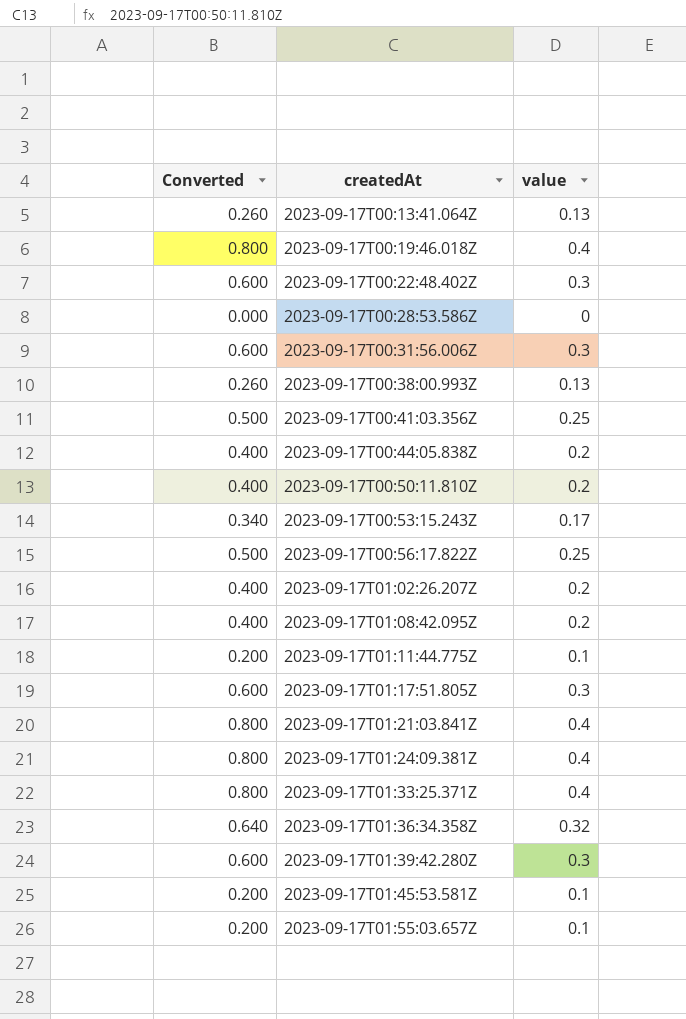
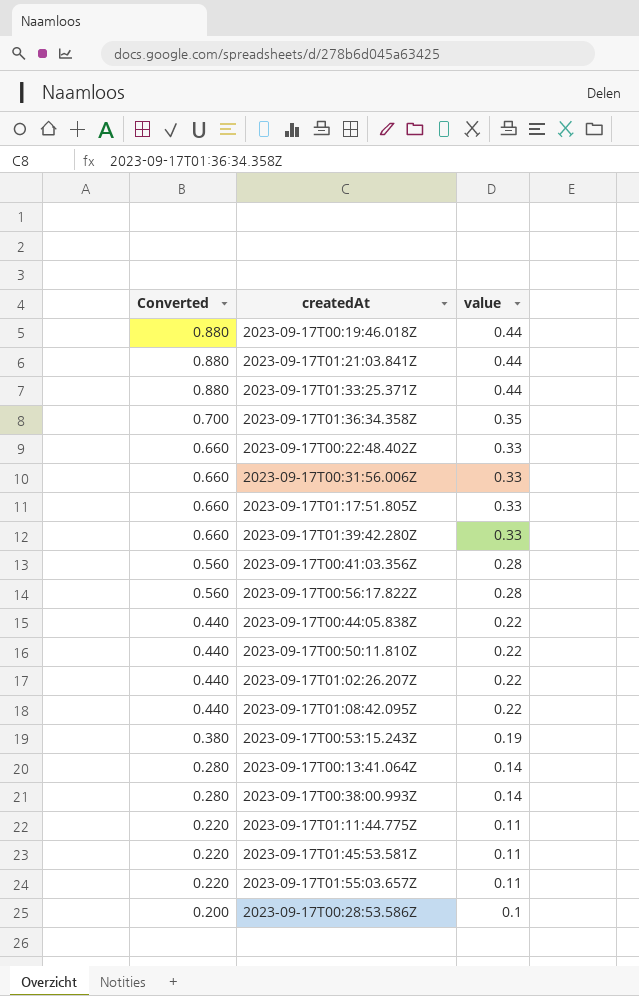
row order: createdAt ascending -> Converted descending
row 2023-09-17T01:24:09.381Z: 0.800 | 0.4 -> none
2023-09-17T00:19:46.018Z | Converted: 0.800 -> 0.880
2023-09-17T00:19:46.018Z | value: 0.4 -> 0.44
2023-09-17T01:21:03.841Z | Converted: 0.800 -> 0.880
2023-09-17T01:21:03.841Z | value: 0.4 -> 0.44
2023-09-17T01:33:25.371Z | Converted: 0.800 -> 0.880
2023-09-17T01:33:25.371Z | value: 0.4 -> 0.44
2023-09-17T01:36:34.358Z | Converted: 0.640 -> 0.700
2023-09-17T01:36:34.358Z | value: 0.32 -> 0.35
2023-09-17T00:22:48.402Z | Converted: 0.600 -> 0.660
2023-09-17T00:22:48.402Z | value: 0.3 -> 0.33
2023-09-17T00:31:56.006Z | Converted: 0.600 -> 0.660
2023-09-17T00:31:56.006Z | value: 0.3 -> 0.33
2023-09-17T01:17:51.805Z | Converted: 0.600 -> 0.660
2023-09-17T01:17:51.805Z | value: 0.3 -> 0.33
2023-09-17T01:39:42.280Z | Converted: 0.600 -> 0.660
2023-09-17T01:39:42.280Z | value: 0.3 -> 0.33
2023-09-17T00:41:03.356Z | Converted: 0.500 -> 0.560
2023-09-17T00:41:03.356Z | value: 0.25 -> 0.28
2023-09-17T00:56:17.822Z | Converted: 0.500 -> 0.560
2023-09-17T00:56:17.822Z | value: 0.25 -> 0.28
2023-09-17T00:44:05.838Z | Converted: 0.400 -> 0.440
2023-09-17T00:44:05.838Z | value: 0.2 -> 0.22
2023-09-17T00:50:11.810Z | Converted: 0.400 -> 0.440
2023-09-17T00:50:11.810Z | value: 0.2 -> 0.22
2023-09-17T01:02:26.207Z | Converted: 0.400 -> 0.440
2023-09-17T01:02:26.207Z | value: 0.2 -> 0.22
2023-09-17T01:08:42.095Z | Converted: 0.400 -> 0.440
2023-09-17T01:08:42.095Z | value: 0.2 -> 0.22
2023-09-17T00:53:15.243Z | Converted: 0.340 -> 0.380
2023-09-17T00:53:15.243Z | value: 0.17 -> 0.19
2023-09-17T00:13:41.064Z | Converted: 0.260 -> 0.280
2023-09-17T00:13:41.064Z | value: 0.13 -> 0.14
2023-09-17T00:38:00.993Z | Converted: 0.260 -> 0.280
2023-09-17T00:38:00.993Z | value: 0.13 -> 0.14
2023-09-17T01:11:44.775Z | Converted: 0.200 -> 0.220
2023-09-17T01:11:44.775Z | value: 0.1 -> 0.11
2023-09-17T01:45:53.581Z | Converted: 0.200 -> 0.220
2023-09-17T01:45:53.581Z | value: 0.1 -> 0.11
2023-09-17T01:55:03.657Z | Converted: 0.200 -> 0.220
2023-09-17T01:55:03.657Z | value: 0.1 -> 0.11
2023-09-17T00:28:53.586Z | Converted: 0.000 -> 0.200
2023-09-17T00:28:53.586Z | value: 0 -> 0.1

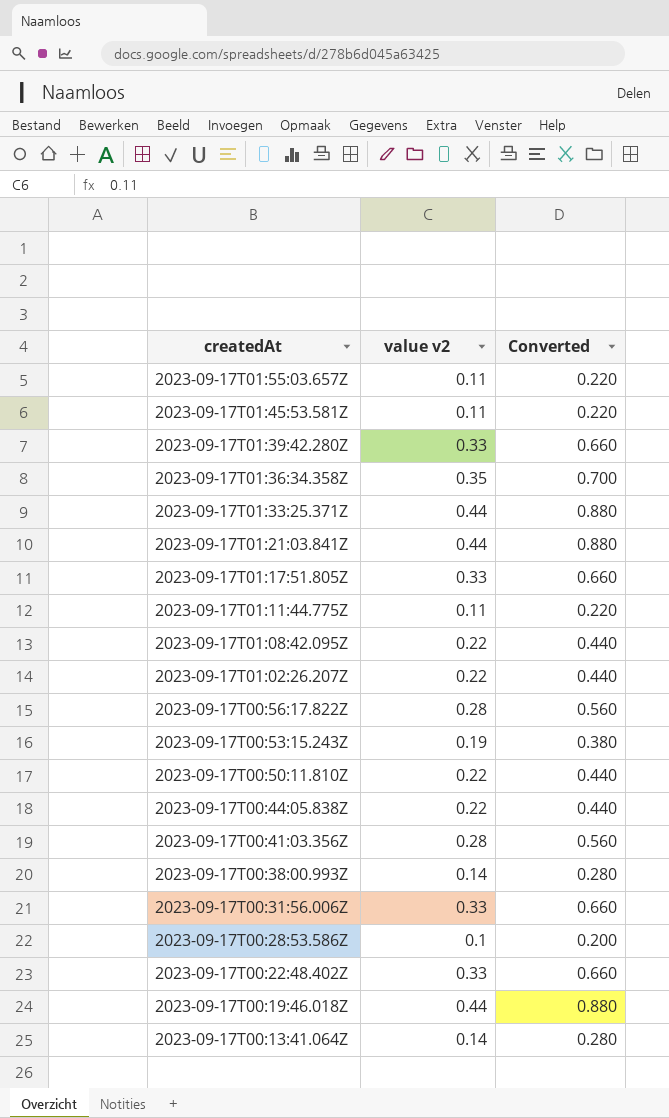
row order: Converted descending -> createdAt descending
column name: value -> value v2
column Converted | position: 1 -> 3

